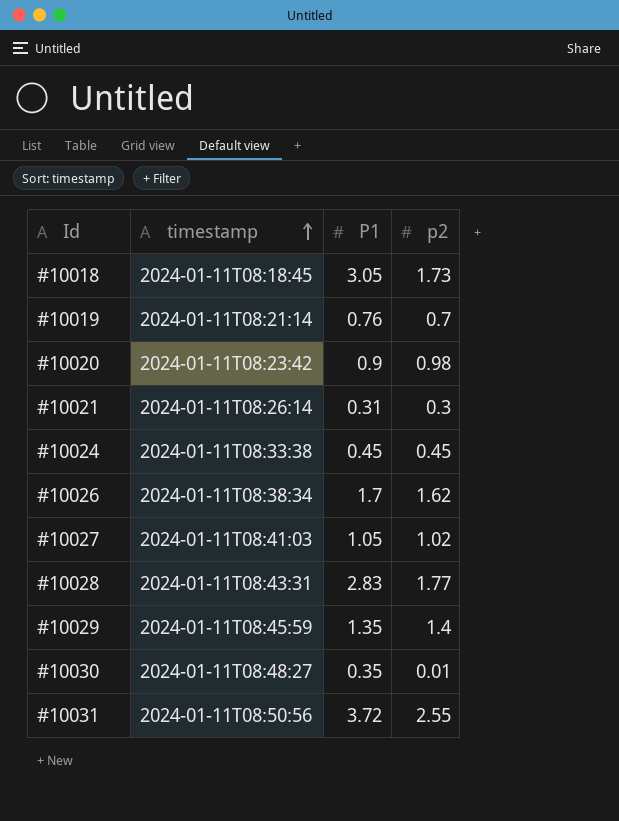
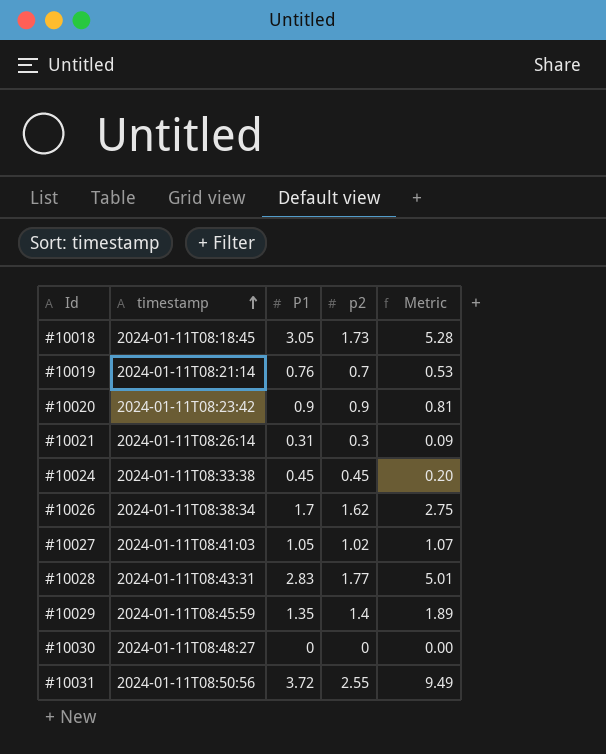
column Metric | formula: none -> [P1] * [p2]
#10020 | p2: 0.98 -> 0.9
#10030 | P1: 0.35 -> 0
#10030 | p2: 0.01 -> 0

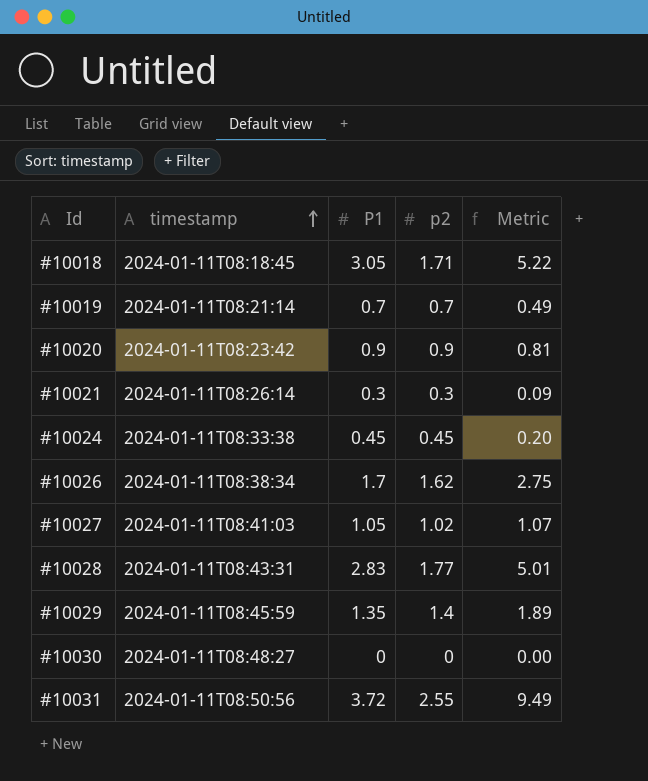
#10018 | p2: 1.73 -> 1.71
#10018 | Metric: 5.28 -> 5.22
#10019 | P1: 0.76 -> 0.7
#10019 | Metric: 0.53 -> 0.49
#10021 | P1: 0.31 -> 0.3

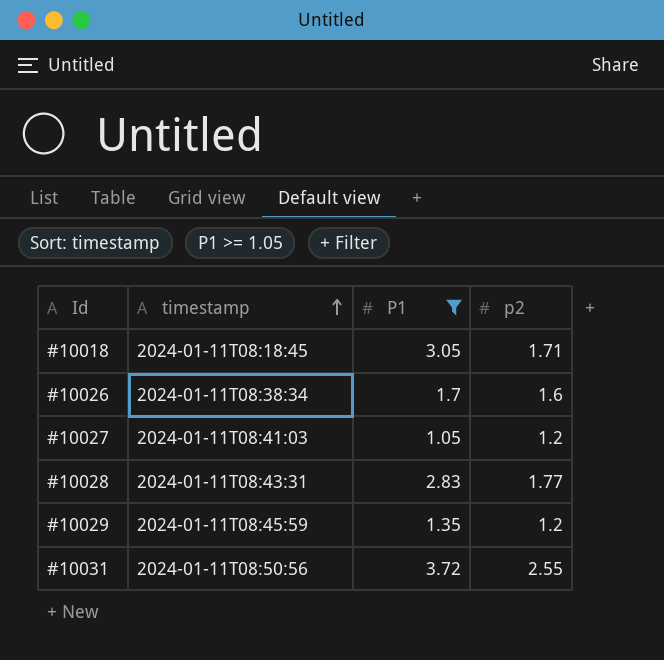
filter: none -> P1 >= 1.05
column Metric | formula: [P1] * [p2] -> none
#10026 | p2: 1.62 -> 1.6
#10027 | p2: 1.02 -> 1.2
#10029 | p2: 1.4 -> 1.2

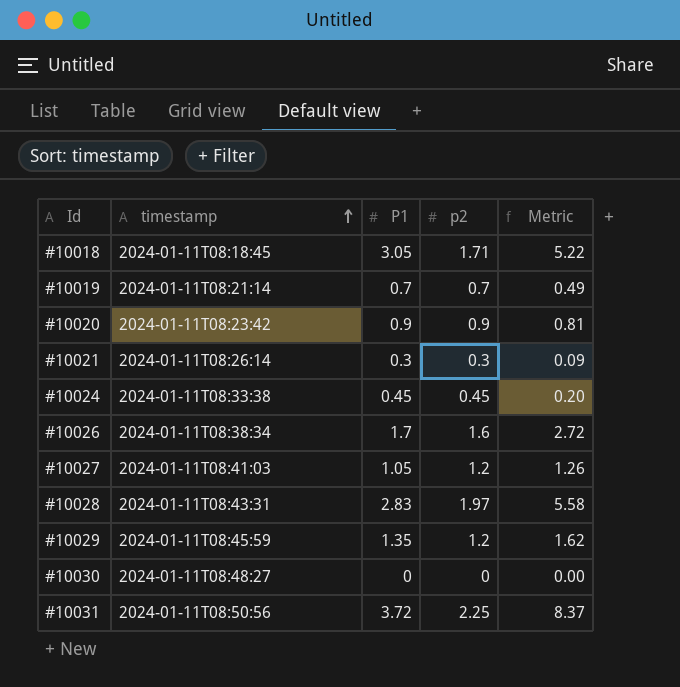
filter: P1 >= 1.05 -> none
column Metric | formula: none -> [P1] * [p2]
#10028 | p2: 1.77 -> 1.97
#10031 | p2: 2.55 -> 2.25

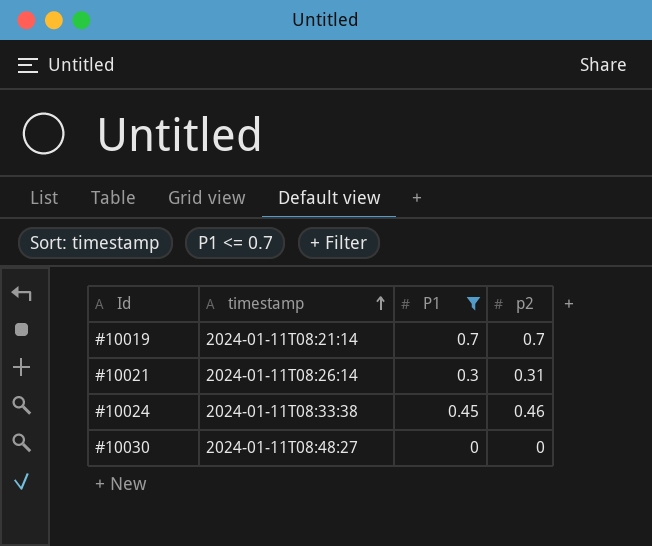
filter: none -> P1 <= 0.7
column Metric | formula: [P1] * [p2] -> none
#10021 | p2: 0.3 -> 0.31
#10024 | p2: 0.45 -> 0.46

